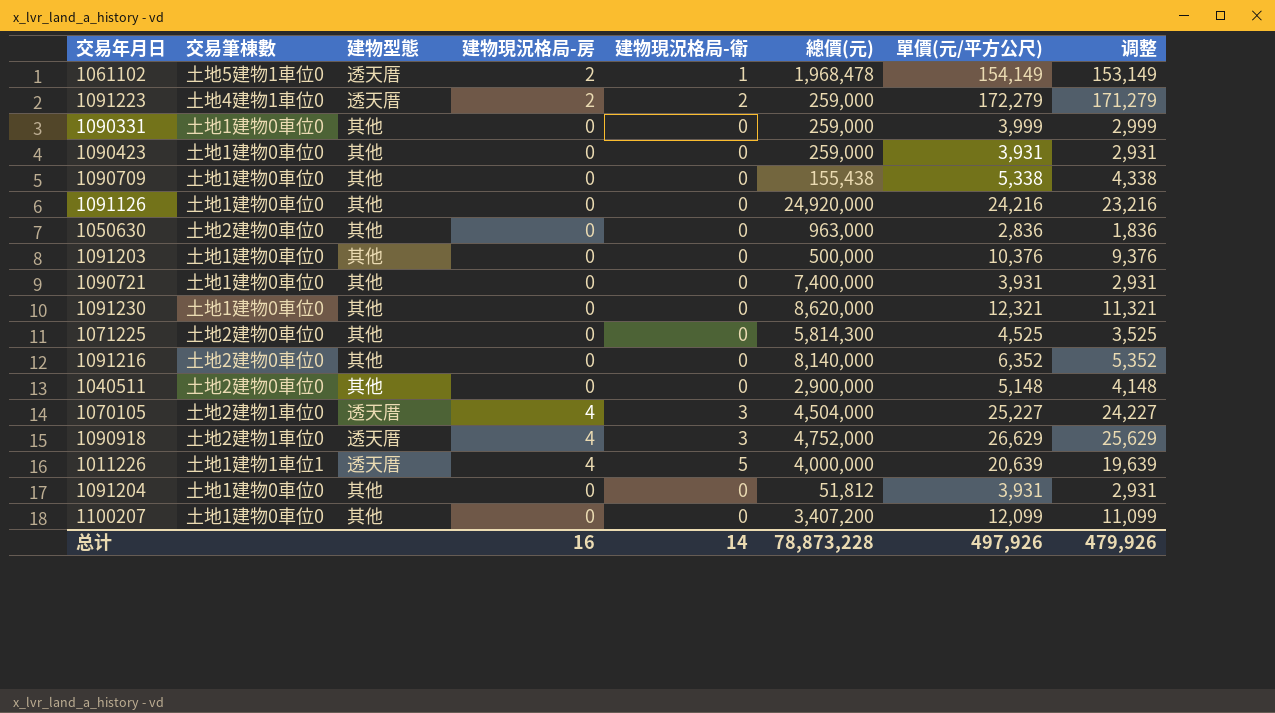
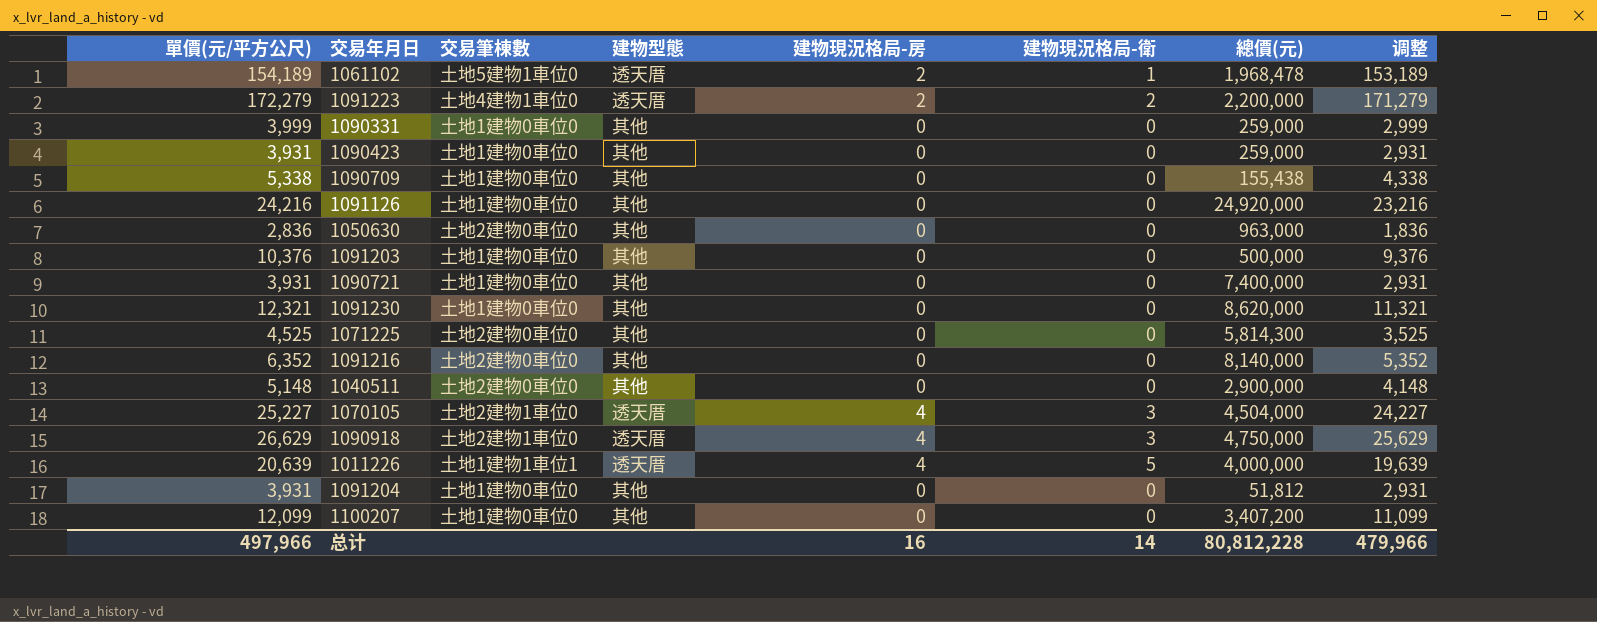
column 單價(元/平方公尺) | position: 7 -> 1
1061102 | 單價(元/平方公尺): 154,149 -> 154,189
1061102 | 调整: 153,149 -> 153,189
1091223 | 總價(元): 259,000 -> 2,200,000
1090918 | 總價(元): 4,752,000 -> 4,750,000
总计 | 單價(元/平方公尺): 497,926 -> 497,966
总计 | 總價(元): 78,873,228 -> 80,812,228
总计 | 调整: 479,926 -> 479,966

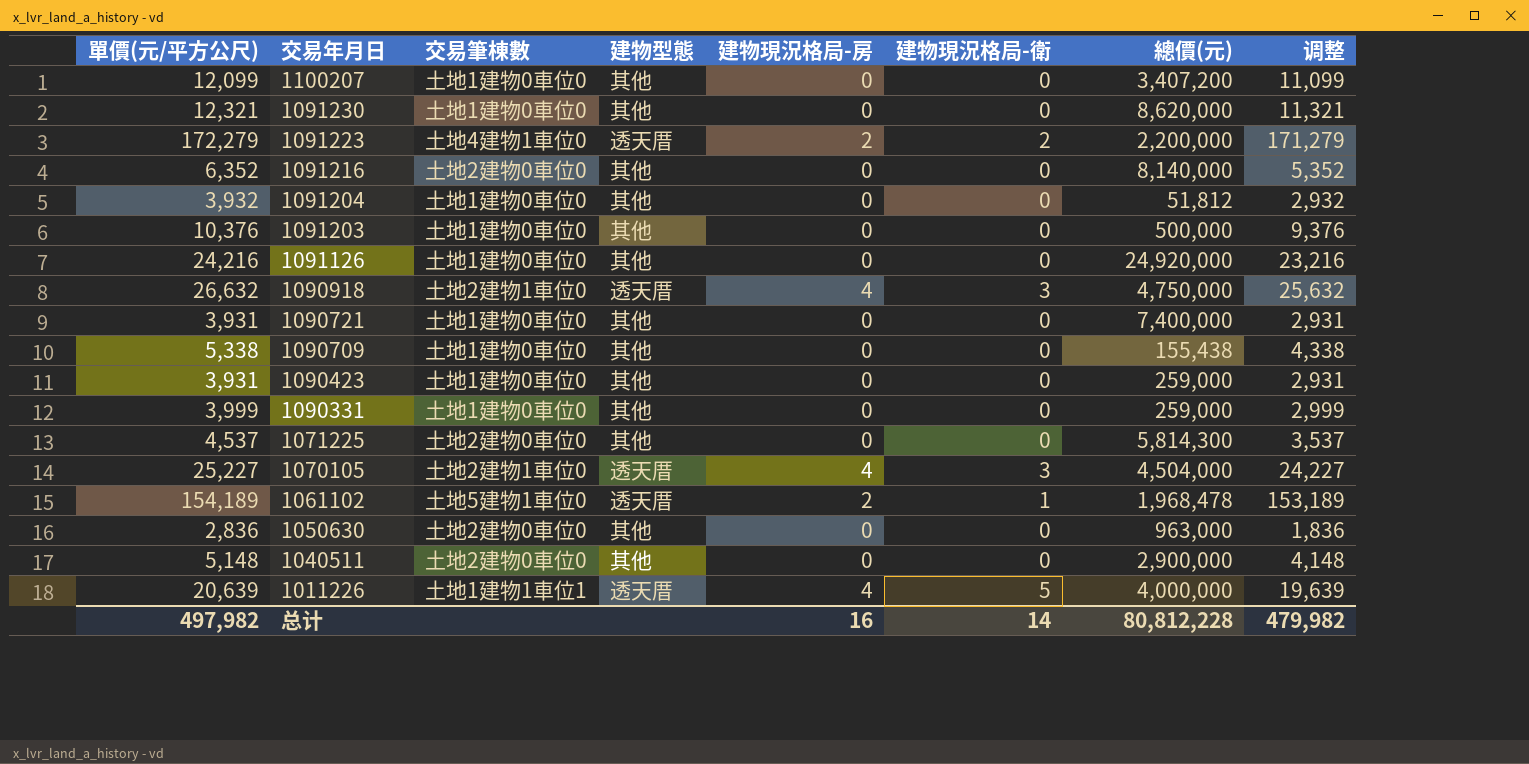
row order: none -> 交易年月日 descending
1091204 | 單價(元/平方公尺): 3,931 -> 3,932
1091204 | 调整: 2,931 -> 2,932
1090918 | 單價(元/平方公尺): 26,629 -> 26,632
1090918 | 调整: 25,629 -> 25,632
1071225 | 單價(元/平方公尺): 4,525 -> 4,537
1071225 | 调整: 3,525 -> 3,537
总计 | 單價(元/平方公尺): 497,966 -> 497,982
总计 | 调整: 479,966 -> 479,982

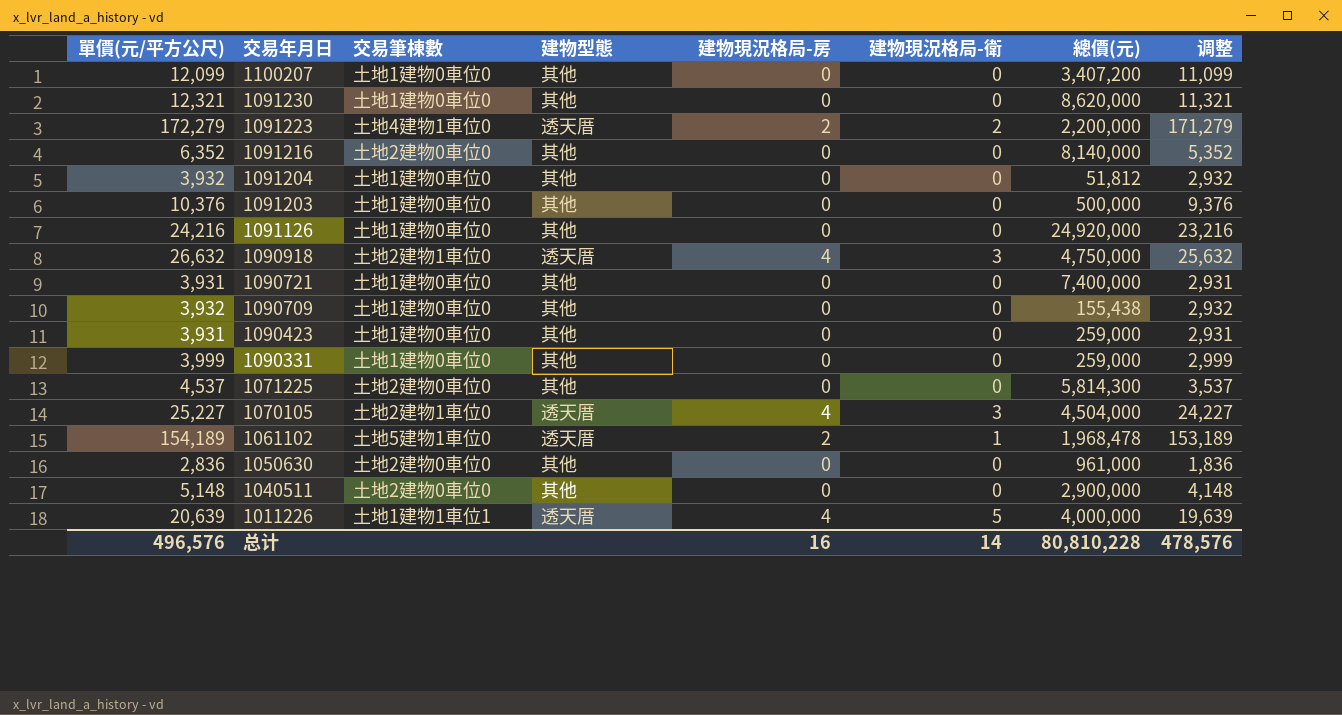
1090709 | 單價(元/平方公尺): 5,338 -> 3,932
1090709 | 调整: 4,338 -> 2,932
1050630 | 總價(元): 963,000 -> 961,000
总计 | 單價(元/平方公尺): 497,982 -> 496,576
总计 | 總價(元): 80,812,228 -> 80,810,228
总计 | 调整: 479,982 -> 478,576

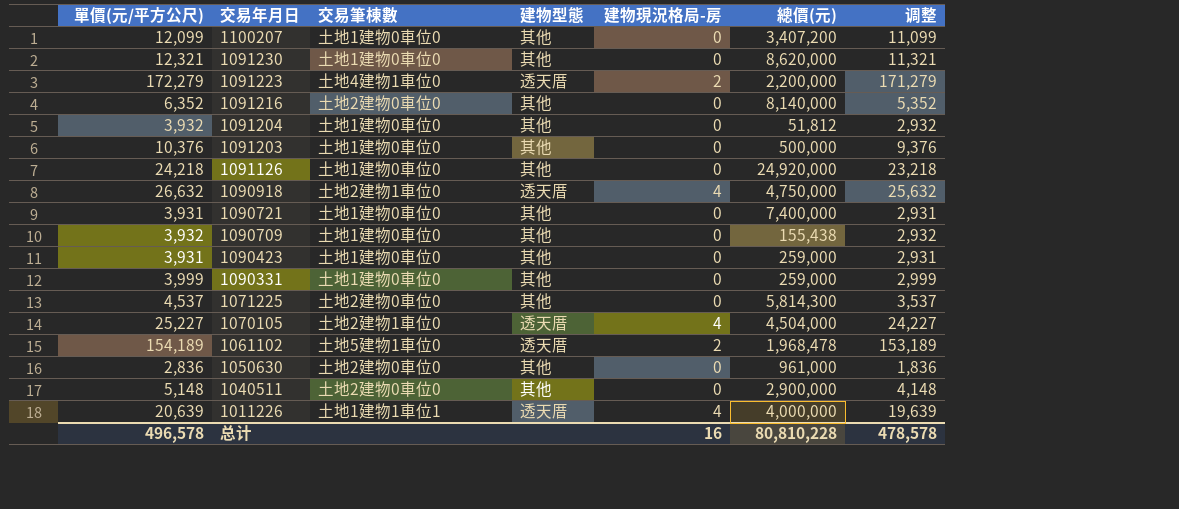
column 建物現況格局-衛 | position: 6 -> none
1091126 | 單價(元/平方公尺): 24,216 -> 24,218
1091126 | 调整: 23,216 -> 23,218
总计 | 單價(元/平方公尺): 496,576 -> 496,578
总计 | 调整: 478,576 -> 478,578

